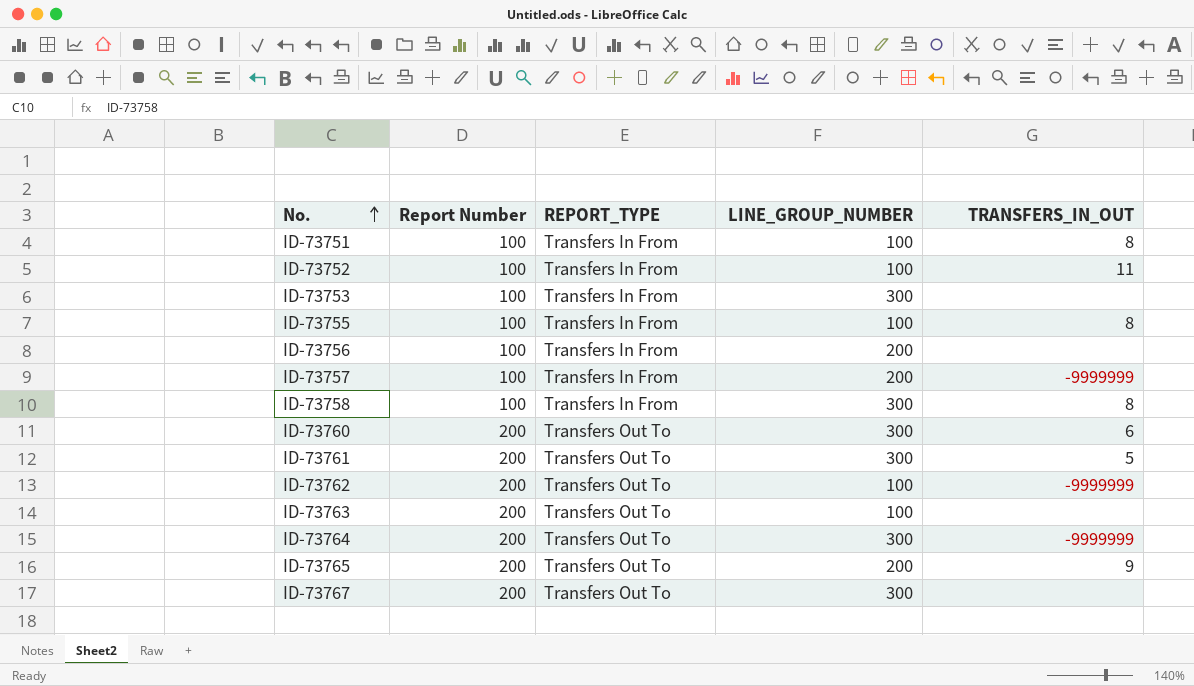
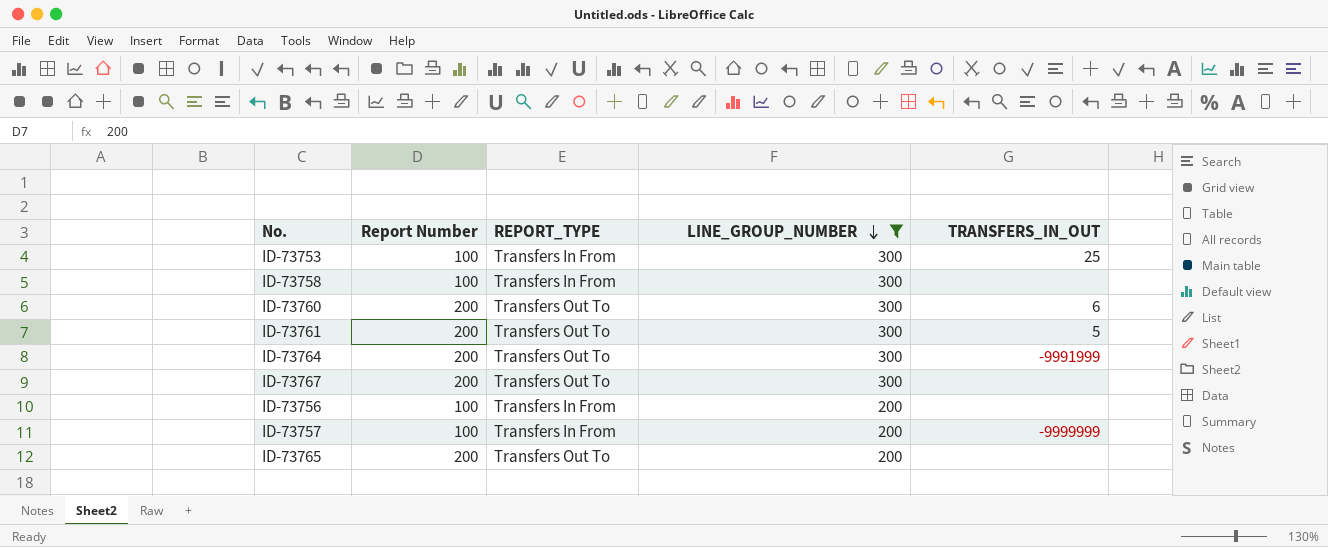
filter: none -> LINE_GROUP_NUMBER != 100
row order: No. ascending -> LINE_GROUP_NUMBER descending
ID-73753 | TRANSFERS_IN_OUT: none -> 25
ID-73758 | TRANSFERS_IN_OUT: 8 -> none
ID-73764 | TRANSFERS_IN_OUT: -9999999 -> -9991999
ID-73765 | TRANSFERS_IN_OUT: 9 -> none

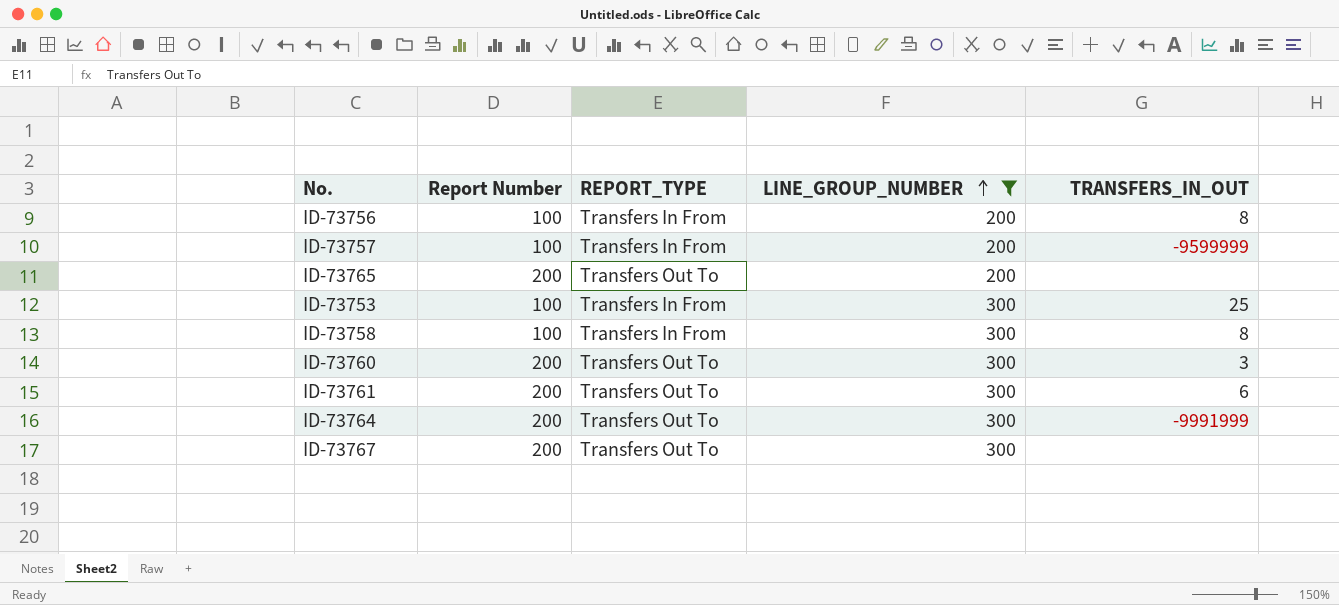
row order: LINE_GROUP_NUMBER descending -> LINE_GROUP_NUMBER ascending
ID-73756 | TRANSFERS_IN_OUT: none -> 8
ID-73757 | TRANSFERS_IN_OUT: -9999999 -> -9599999
ID-73758 | TRANSFERS_IN_OUT: none -> 8
ID-73760 | TRANSFERS_IN_OUT: 6 -> 3
ID-73761 | TRANSFERS_IN_OUT: 5 -> 6

